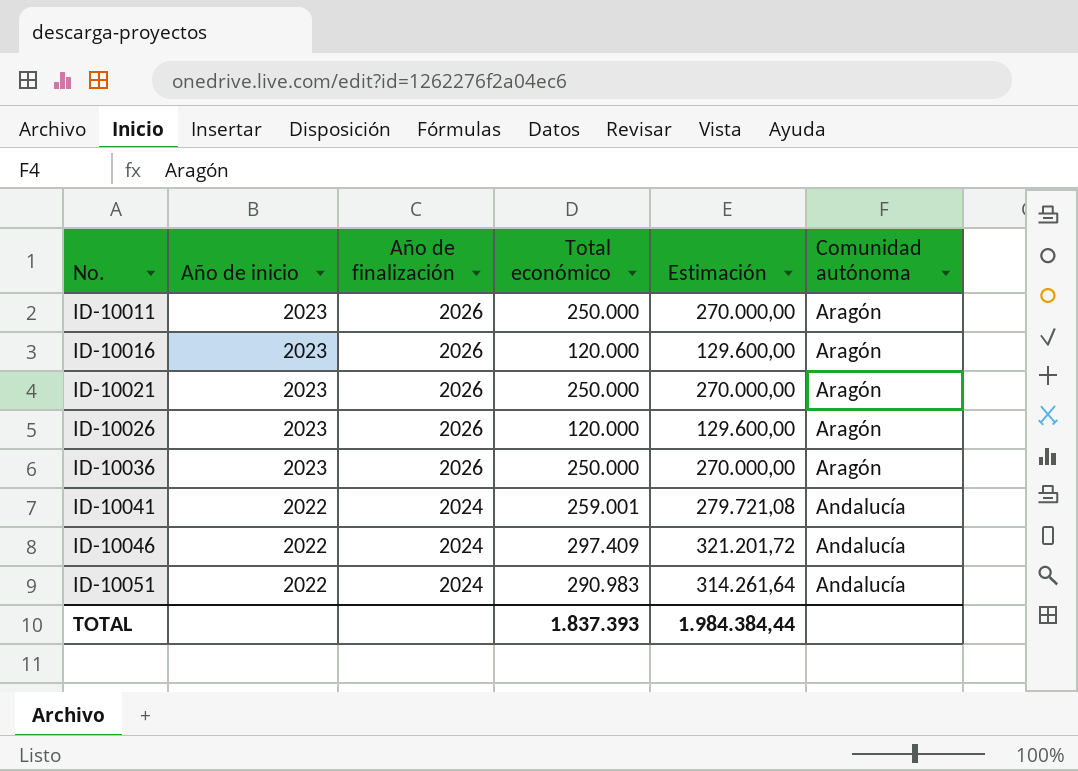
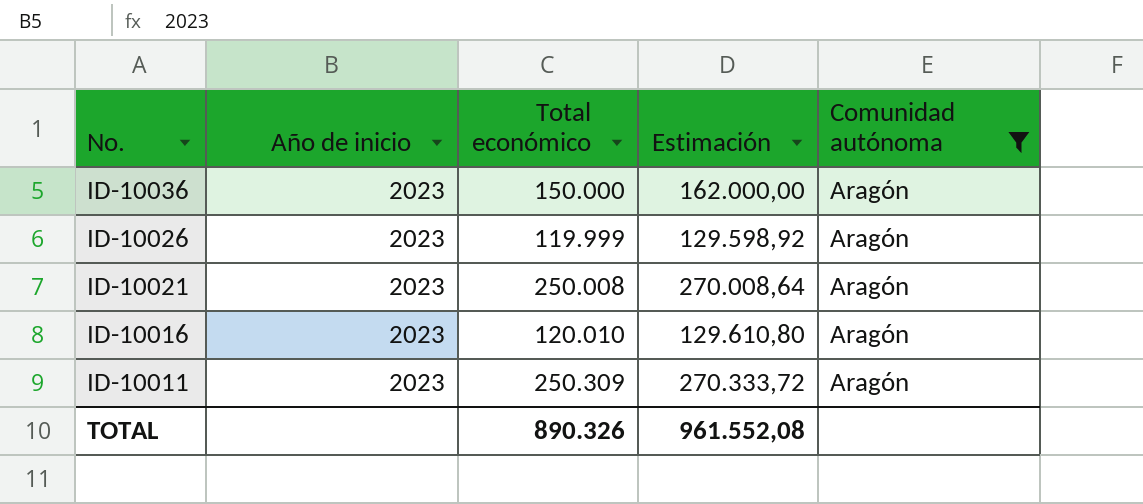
filter: none -> Comunidad autónoma = Aragón
row order: No. ascending -> No. descending
column Año de finalización | position: 3 -> none
ID-10036 | Total económico: 250.000 -> 150.000
ID-10036 | Estimación: 270.000,00 -> 162.000,00
ID-10026 | Total económico: 120.000 -> 119.999
ID-10026 | Estimación: 129.600,00 -> 129.598,92
ID-10021 | Total económico: 250.000 -> 250.008
ID-10021 | Estimación: 270.000,00 -> 270.008,64
ID-10016 | Total económico: 120.000 -> 120.010
ID-10016 | Estimación: 129.600,00 -> 129.610,80
ID-10011 | Total económico: 250.000 -> 250.309
ID-10011 | Estimación: 270.000,00 -> 270.333,72
TOTAL | Total económico: 1.837.393 -> 890.326
TOTAL | Estimación: 1.984.384,44 -> 961.552,08

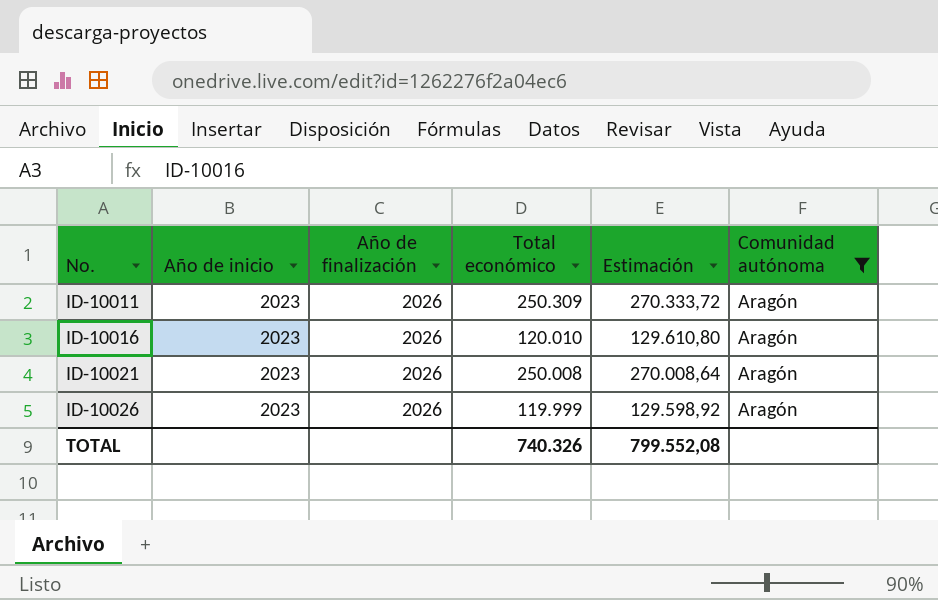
row order: No. descending -> No. ascending
column Año de finalización | position: none -> 3
row ID-10036: 2023 | 150.000 | 162.000,00 | Aragón -> none
TOTAL | Total económico: 890.326 -> 740.326
TOTAL | Estimación: 961.552,08 -> 799.552,08

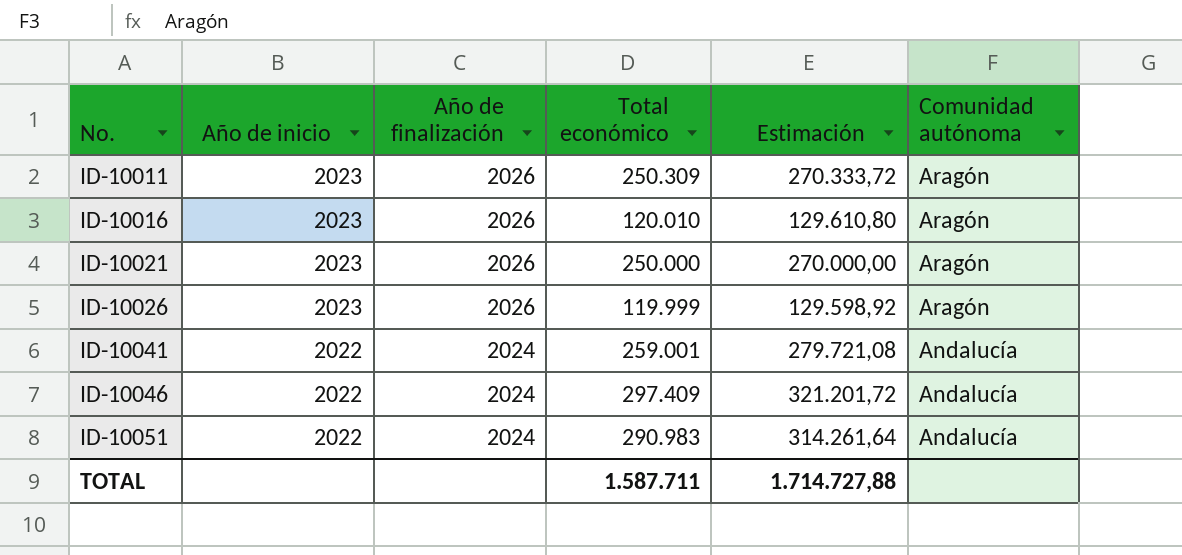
filter: Comunidad autónoma = Aragón -> none
ID-10021 | Total económico: 250.008 -> 250.000
ID-10021 | Estimación: 270.008,64 -> 270.000,00
TOTAL | Total económico: 740.326 -> 1.587.711
TOTAL | Estimación: 799.552,08 -> 1.714.727,88

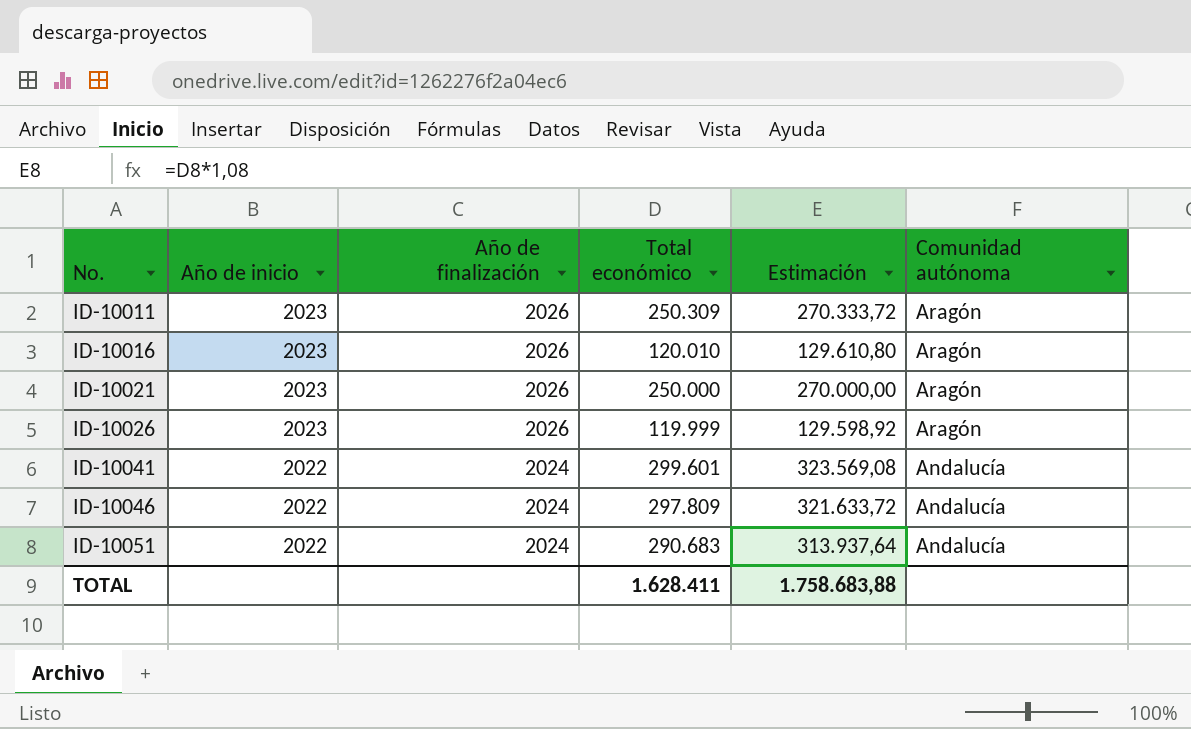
ID-10041 | Total económico: 259.001 -> 299.601
ID-10041 | Estimación: 279.721,08 -> 323.569,08
ID-10046 | Total económico: 297.409 -> 297.809
ID-10046 | Estimación: 321.201,72 -> 321.633,72
ID-10051 | Total económico: 290.983 -> 290.683
ID-10051 | Estimación: 314.261,64 -> 313.937,64
TOTAL | Total económico: 1.587.711 -> 1.628.411
TOTAL | Estimación: 1.714.727,88 -> 1.758.683,88

